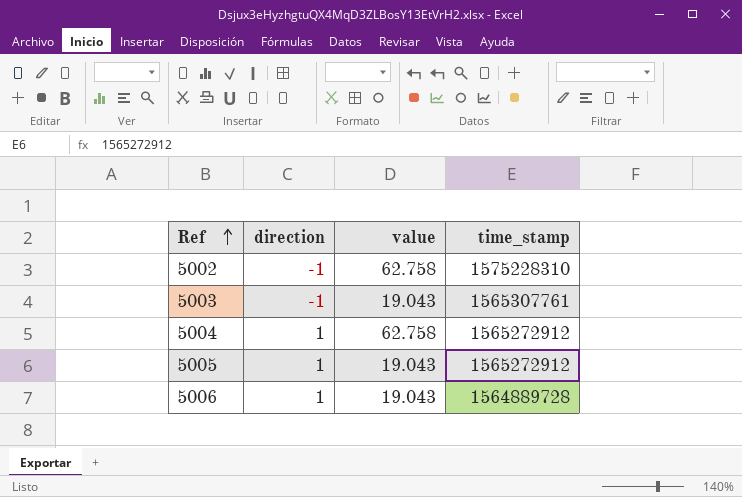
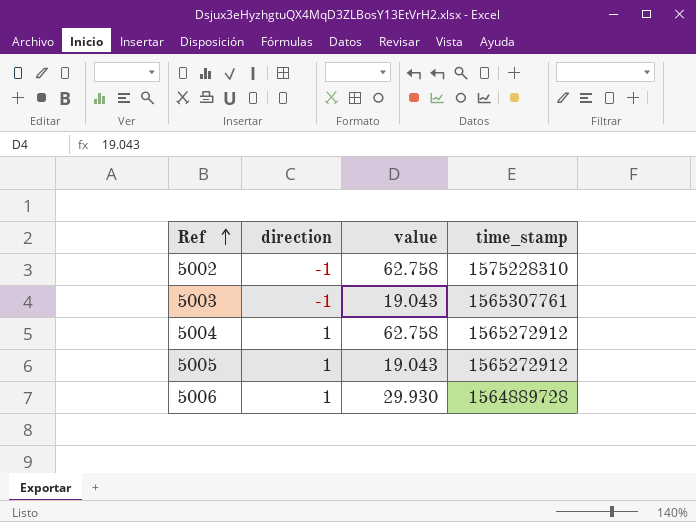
5006 | value: 19.043 -> 29.930

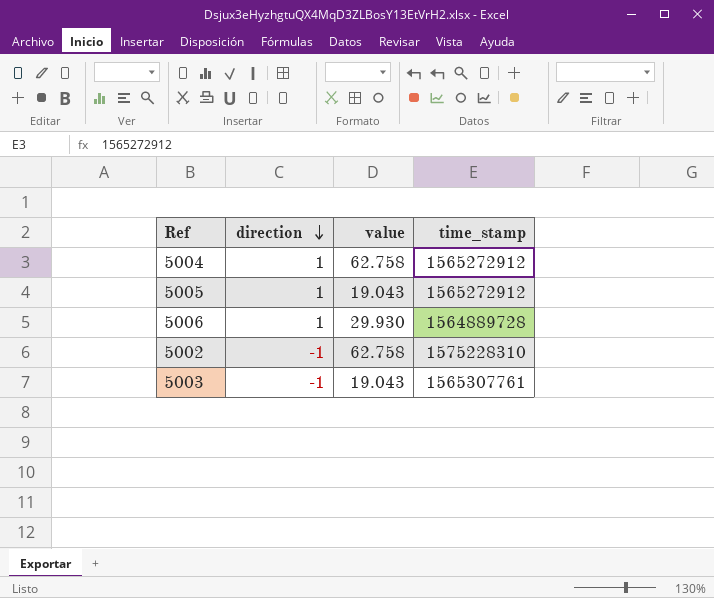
row order: Ref ascending -> direction descending

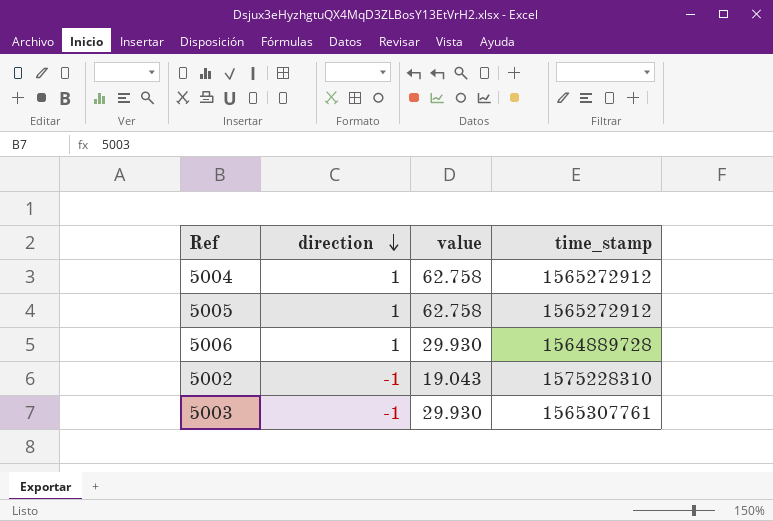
5005 | value: 19.043 -> 62.758
5002 | value: 62.758 -> 19.043
5003 | value: 19.043 -> 29.930

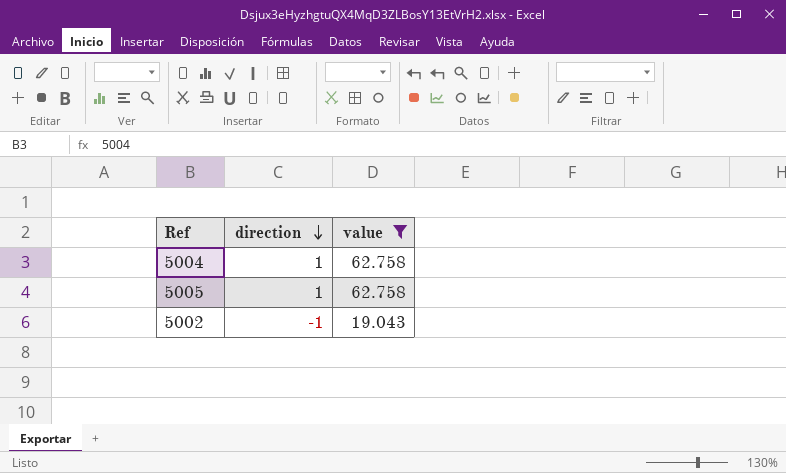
filter: none -> value != 29.930
column time_stamp | position: 4 -> none

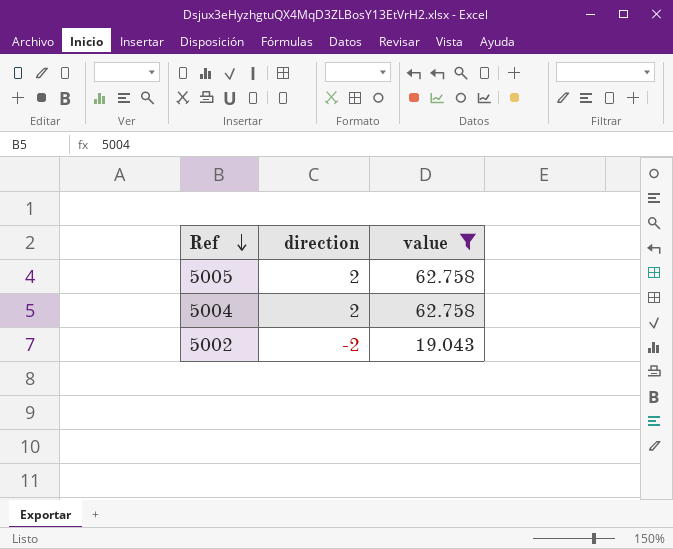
row order: direction descending -> Ref descending
5005 | direction: 1 -> 2
5004 | direction: 1 -> 2
5002 | direction: -1 -> -2

